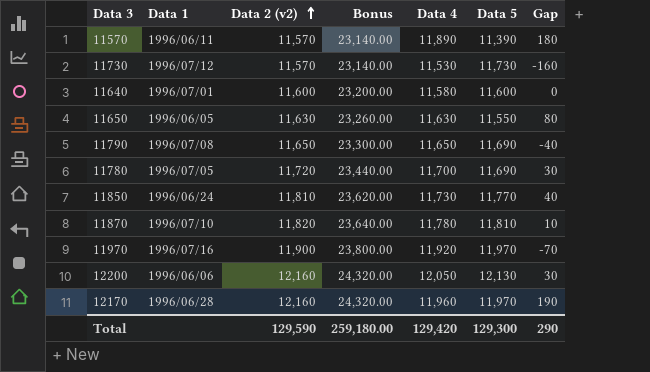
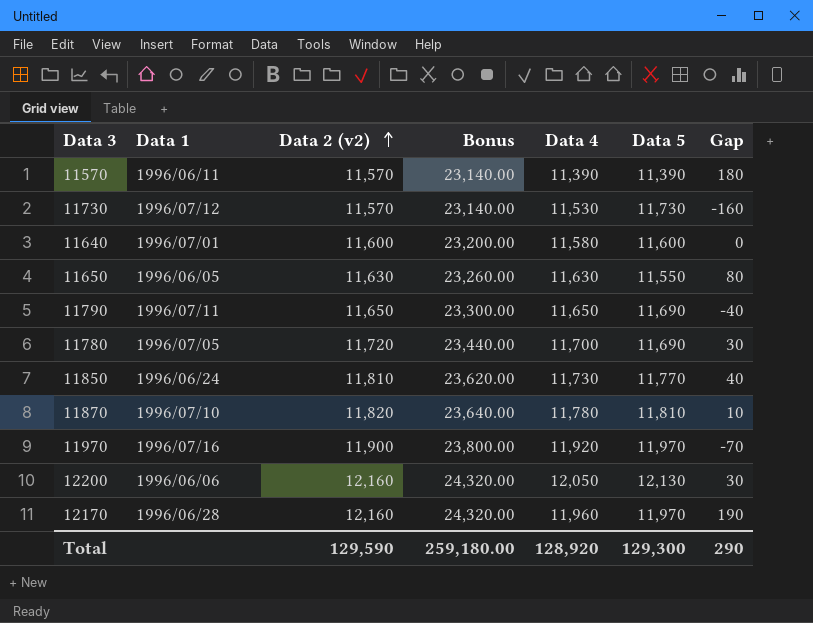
11570 | Data 4: 11,890 -> 11,390
11790 | Data 1: 1996/07/08 -> 1996/07/11
Total | Data 4: 129,420 -> 128,920

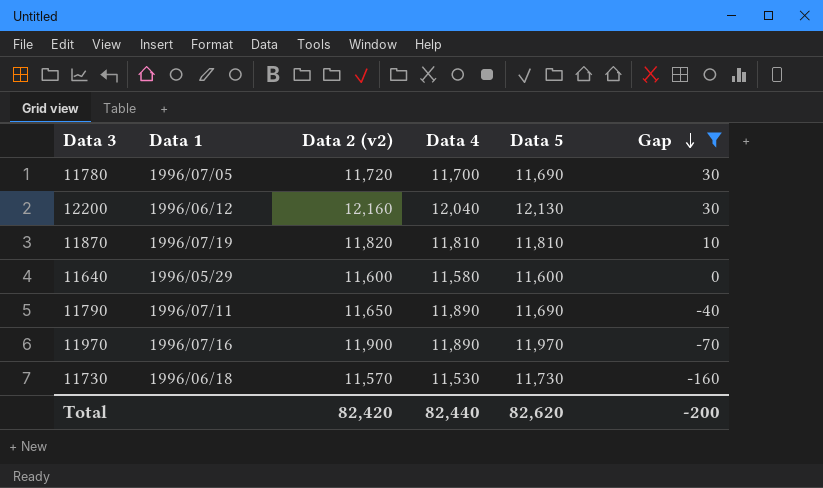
filter: none -> Gap <= 30
row order: Data 2 (v2) ascending -> Gap descending
column Bonus | formula: [Data 2 (v2)] * 2 -> none
12200 | Data 1: 1996/06/06 -> 1996/06/12
12200 | Data 4: 12,050 -> 12,040
11870 | Data 1: 1996/07/10 -> 1996/07/19
11870 | Data 4: 11,780 -> 11,810
11640 | Data 1: 1996/07/01 -> 1996/05/29
11790 | Data 4: 11,650 -> 11,890
11970 | Data 4: 11,920 -> 11,890
11730 | Data 1: 1996/07/12 -> 1996/06/18
Total | Data 2 (v2): 129,590 -> 82,420
Total | Data 4: 128,920 -> 82,440
Total | Data 5: 129,300 -> 82,620
Total | Gap: 290 -> -200

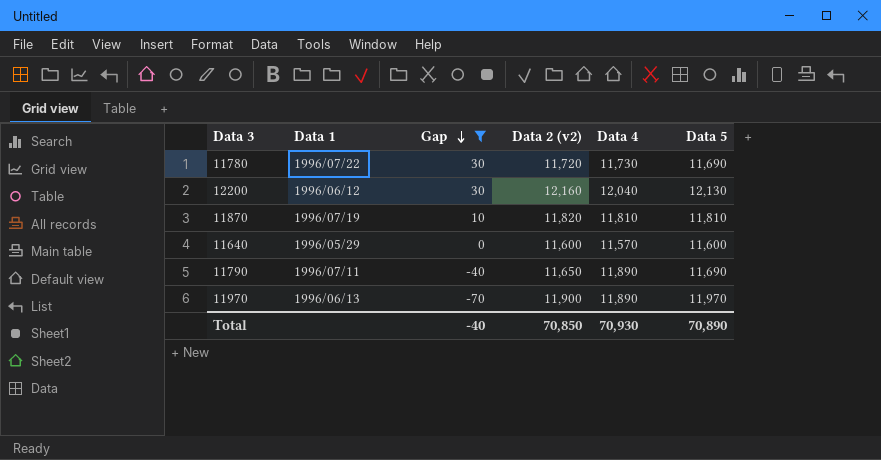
column Gap | position: 6 -> 3
row 11730: 1996/06/18 | 11,570 | 11,530 | 11,730 | -160 -> none
11780 | Data 1: 1996/07/05 -> 1996/07/22
11780 | Data 4: 11,700 -> 11,730
11640 | Data 4: 11,580 -> 11,570
11970 | Data 1: 1996/07/16 -> 1996/06/13
Total | Gap: -200 -> -40
Total | Data 2 (v2): 82,420 -> 70,850
Total | Data 4: 82,440 -> 70,930
Total | Data 5: 82,620 -> 70,890

